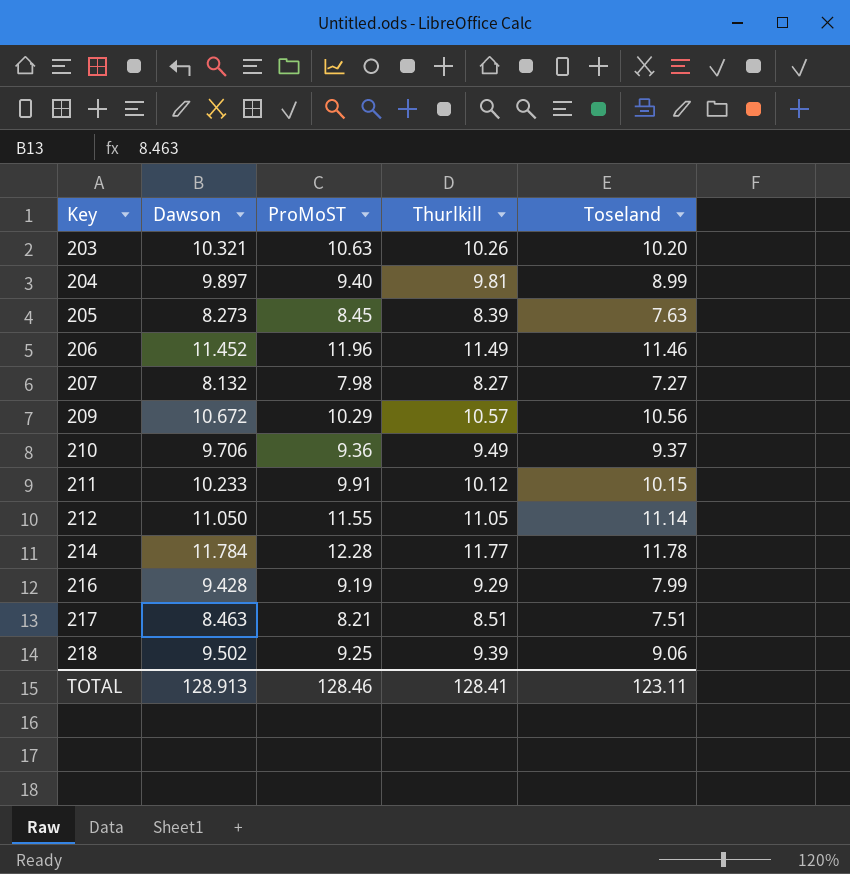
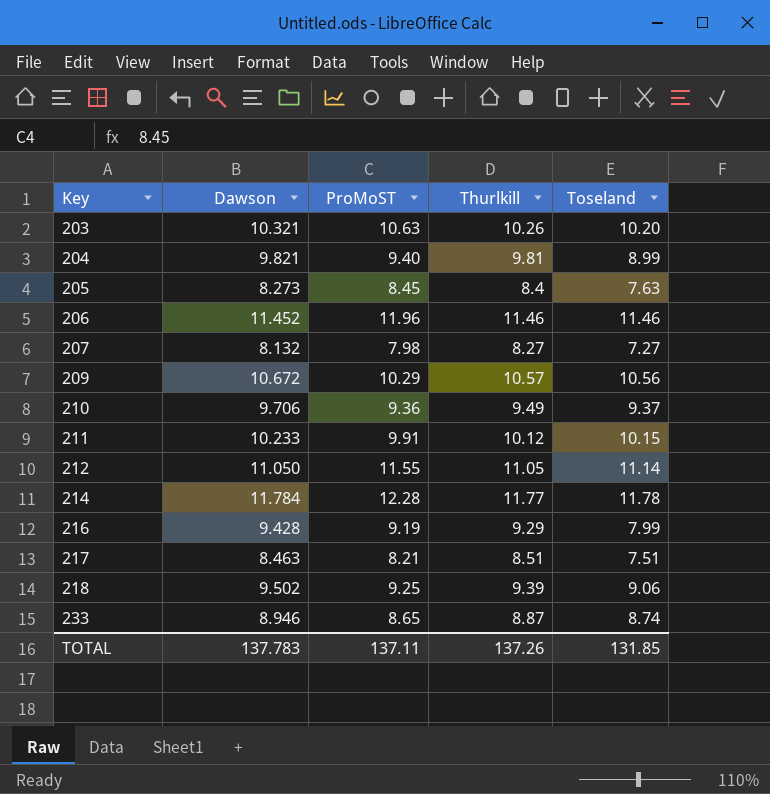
204 | Dawson: 9.897 -> 9.821
205 | Thurlkill: 8.39 -> 8.4
206 | Thurlkill: 11.49 -> 11.46
row 233: none -> 8.946 | 8.65 | 8.87 | 8.74
TOTAL | Dawson: 128.913 -> 137.783
TOTAL | ProMoST: 128.46 -> 137.11
TOTAL | Thurlkill: 128.41 -> 137.26
TOTAL | Toseland: 123.11 -> 131.85

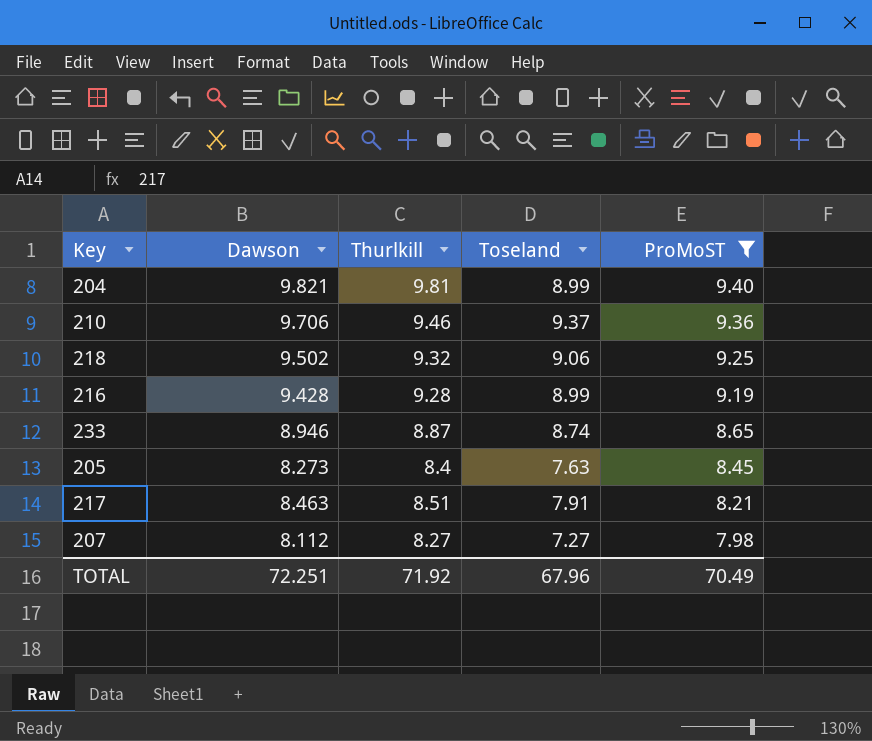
filter: none -> ProMoST <= 9.40
row order: Key ascending -> ProMoST descending
column ProMoST | position: 3 -> 5
210 | Thurlkill: 9.49 -> 9.46
218 | Thurlkill: 9.39 -> 9.32
216 | Thurlkill: 9.29 -> 9.28
216 | Toseland: 7.99 -> 8.99
217 | Toseland: 7.51 -> 7.91
207 | Dawson: 8.132 -> 8.112
TOTAL | Dawson: 137.783 -> 72.251
TOTAL | Thurlkill: 137.26 -> 71.92
TOTAL | Toseland: 131.85 -> 67.96
TOTAL | ProMoST: 137.11 -> 70.49

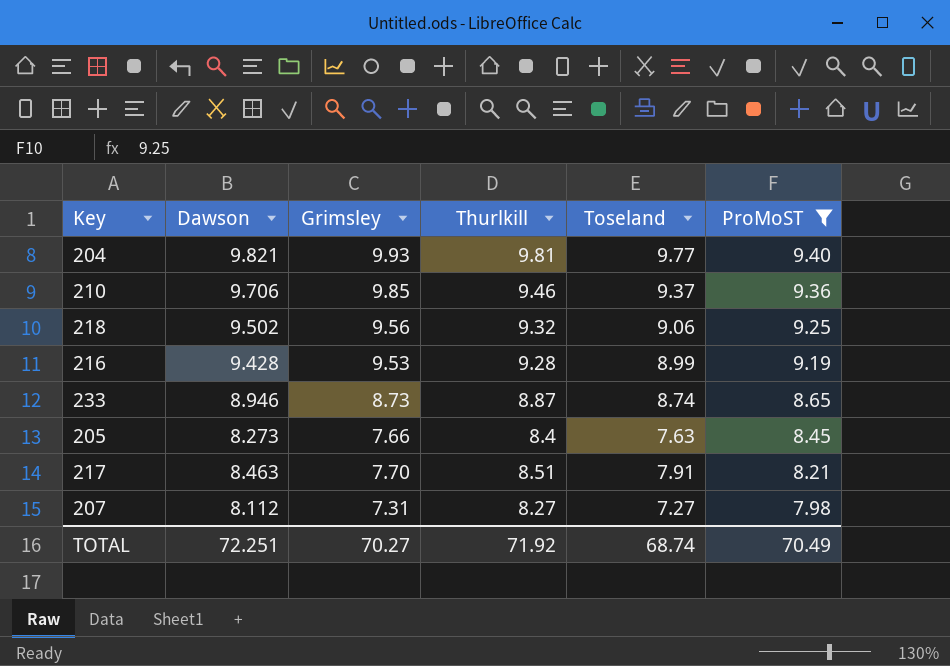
column Grimsley | position: none -> 3
204 | Toseland: 8.99 -> 9.77
TOTAL | Toseland: 67.96 -> 68.74

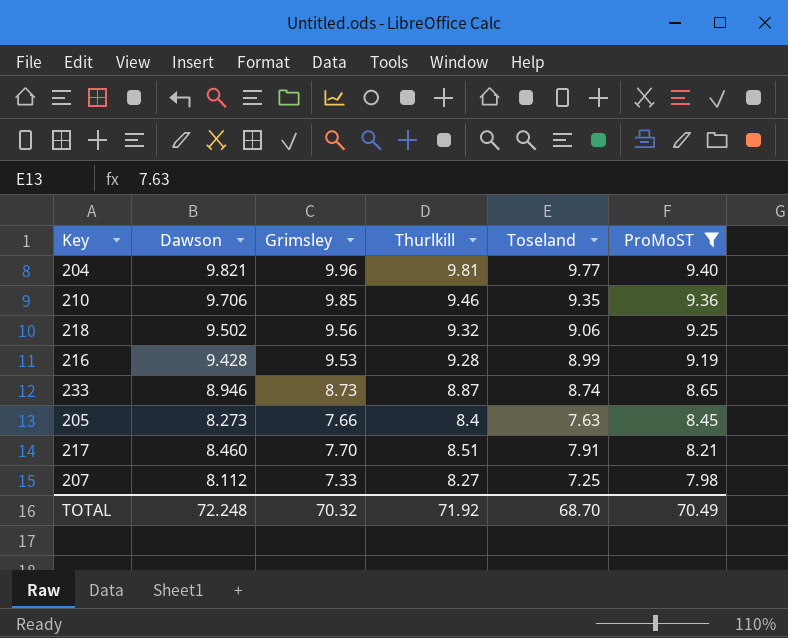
204 | Grimsley: 9.93 -> 9.96
210 | Toseland: 9.37 -> 9.35
217 | Dawson: 8.463 -> 8.460
207 | Grimsley: 7.31 -> 7.33
207 | Toseland: 7.27 -> 7.25
TOTAL | Dawson: 72.251 -> 72.248
TOTAL | Grimsley: 70.27 -> 70.32
TOTAL | Toseland: 68.74 -> 68.70

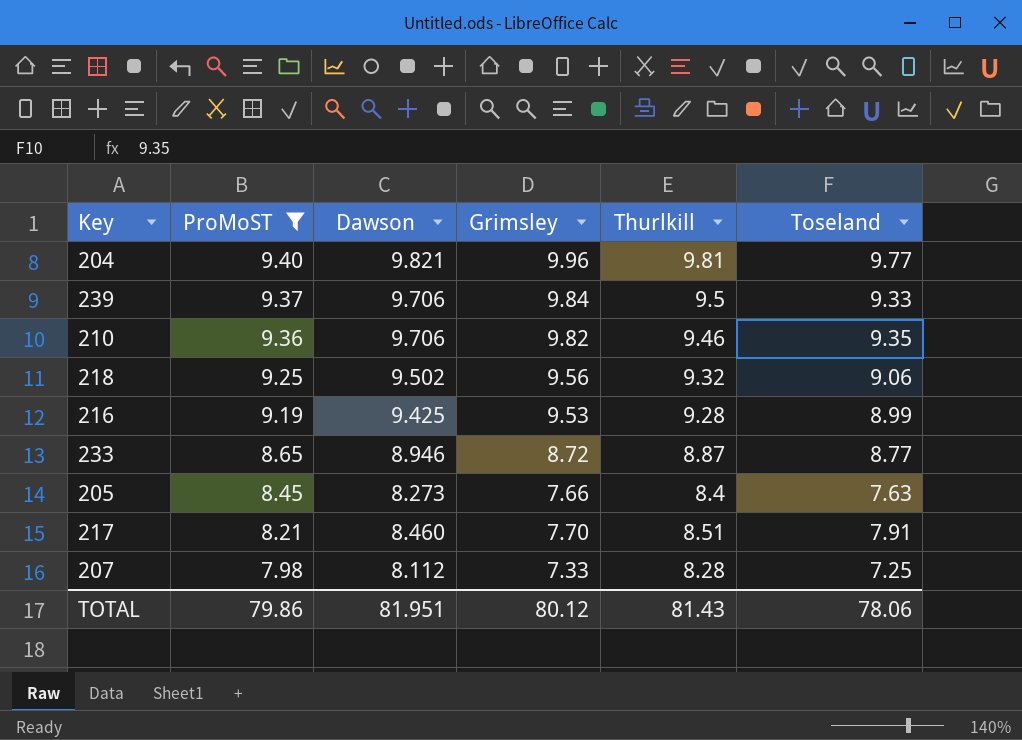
column ProMoST | position: 6 -> 2
row 239: none -> 9.37 | 9.706 | 9.84 | 9.5 | 9.33
210 | Grimsley: 9.85 -> 9.82
216 | Dawson: 9.428 -> 9.425
233 | Grimsley: 8.73 -> 8.72
233 | Toseland: 8.74 -> 8.77
207 | Thurlkill: 8.27 -> 8.28
TOTAL | ProMoST: 70.49 -> 79.86
TOTAL | Dawson: 72.248 -> 81.951
TOTAL | Grimsley: 70.32 -> 80.12
TOTAL | Thurlkill: 71.92 -> 81.43
TOTAL | Toseland: 68.70 -> 78.06

